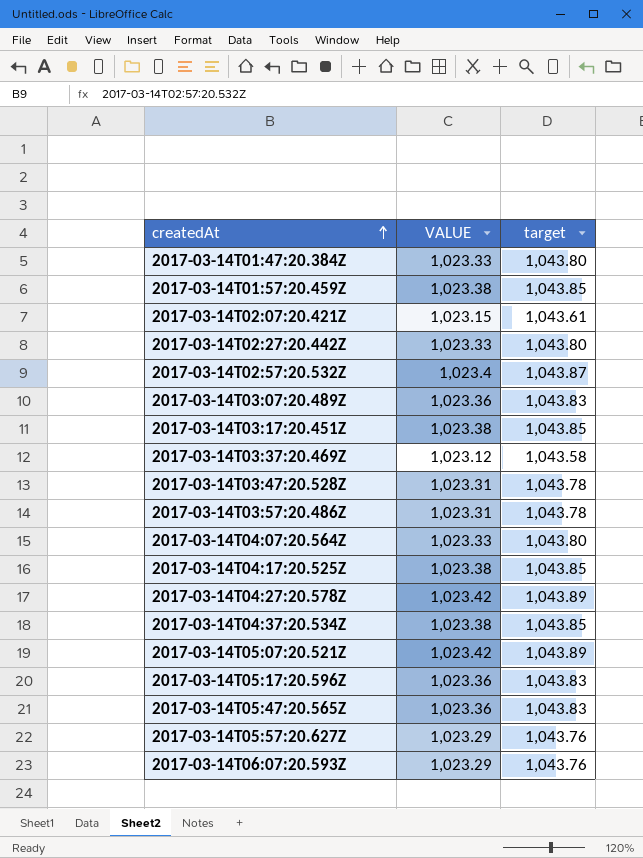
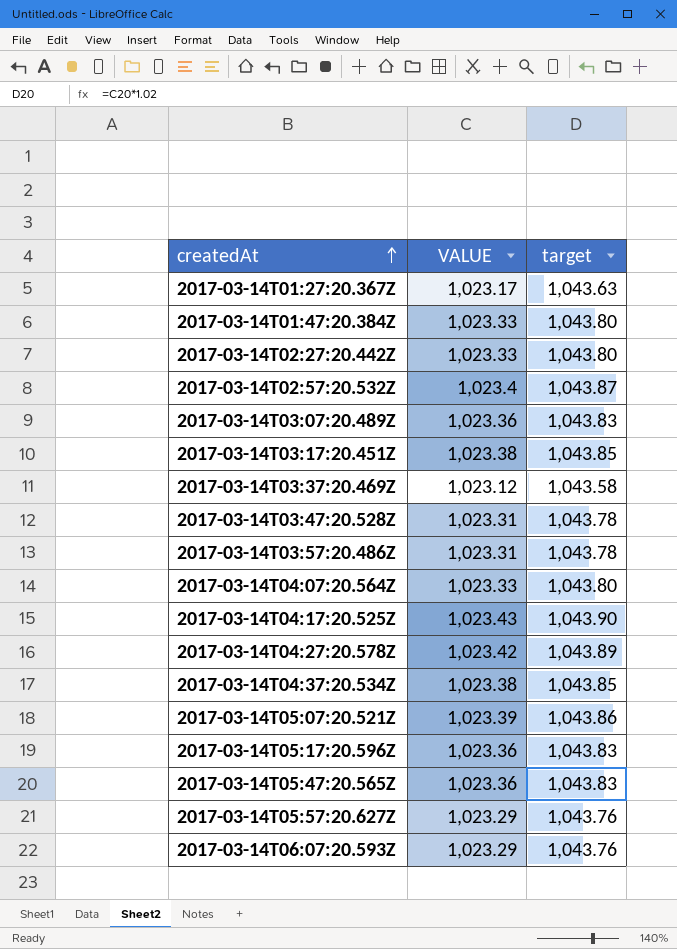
row 2017-03-14T01:57:20.459Z: 1,023.38 | 1,043.85 -> none
row 2017-03-14T02:07:20.421Z: 1,023.15 | 1,043.61 -> none
row 2017-03-14T01:27:20.367Z: none -> 1,023.17 | 1,043.63
2017-03-14T04:17:20.525Z | VALUE: 1,023.38 -> 1,023.43
2017-03-14T04:17:20.525Z | target: 1,043.85 -> 1,043.90
2017-03-14T05:07:20.521Z | VALUE: 1,023.42 -> 1,023.39
2017-03-14T05:07:20.521Z | target: 1,043.89 -> 1,043.86

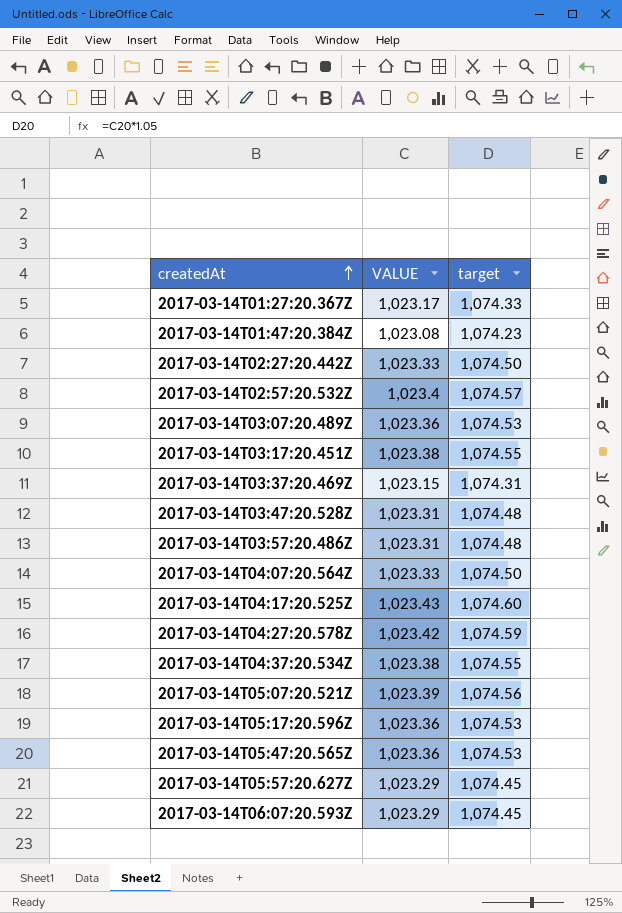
column target | formula: [VALUE] * 1.02 -> [VALUE] * 1.05
2017-03-14T01:47:20.384Z | VALUE: 1,023.33 -> 1,023.08
2017-03-14T03:37:20.469Z | VALUE: 1,023.12 -> 1,023.15

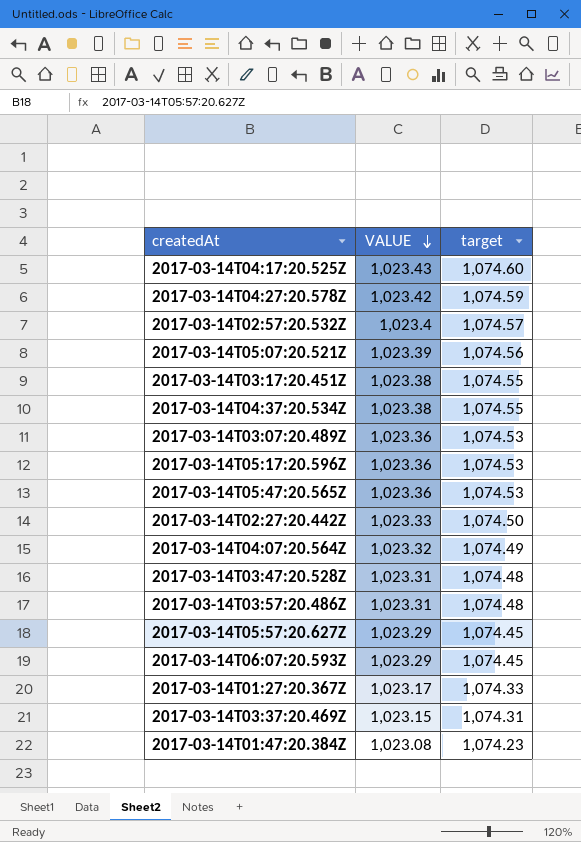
row order: createdAt ascending -> VALUE descending
2017-03-14T04:07:20.564Z | VALUE: 1,023.33 -> 1,023.32
2017-03-14T04:07:20.564Z | target: 1,074.50 -> 1,074.49

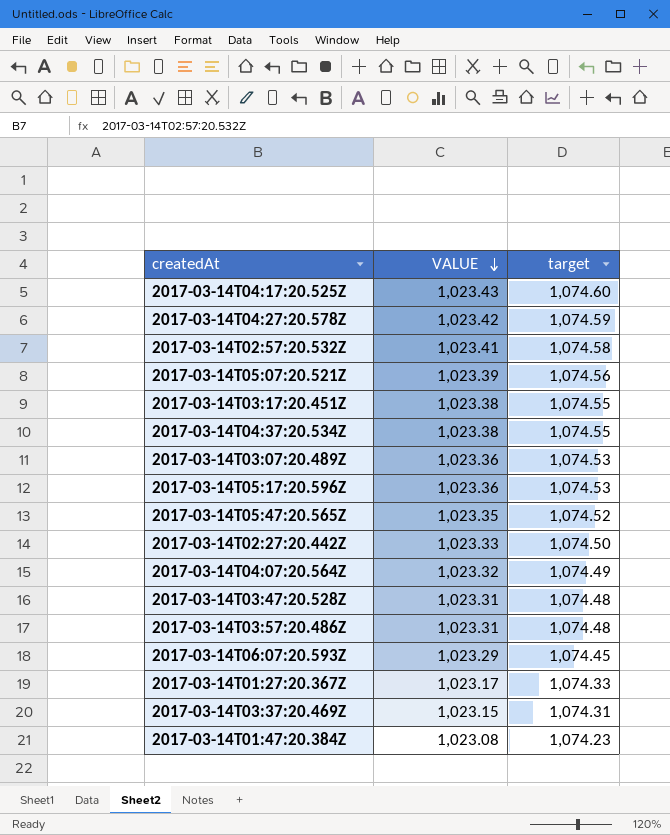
row 2017-03-14T05:57:20.627Z: 1,023.29 | 1,074.45 -> none
2017-03-14T02:57:20.532Z | VALUE: 1,023.4 -> 1,023.41
2017-03-14T02:57:20.532Z | target: 1,074.57 -> 1,074.58
2017-03-14T05:47:20.565Z | VALUE: 1,023.36 -> 1,023.35
2017-03-14T05:47:20.565Z | target: 1,074.53 -> 1,074.52

